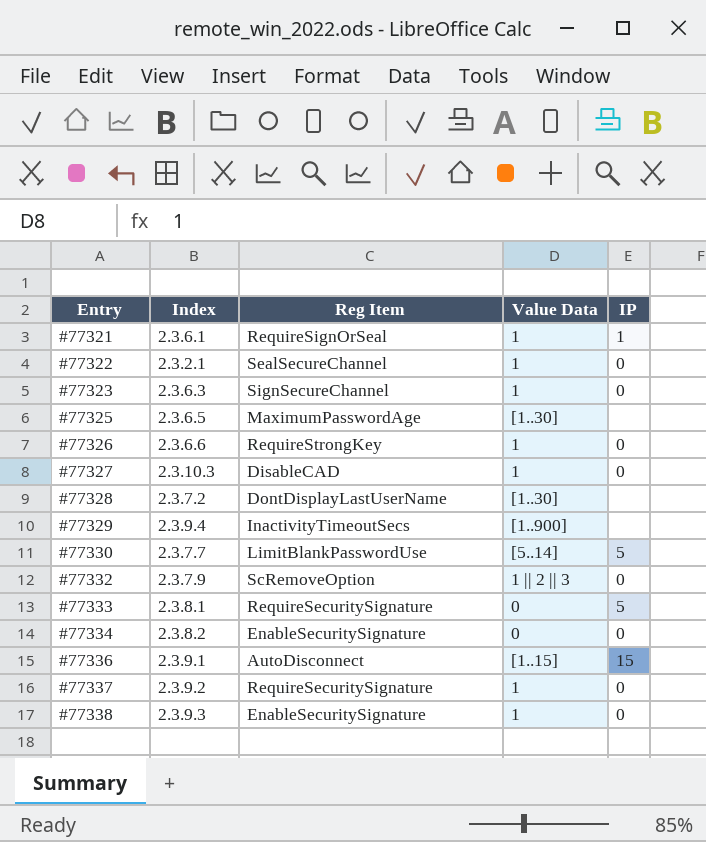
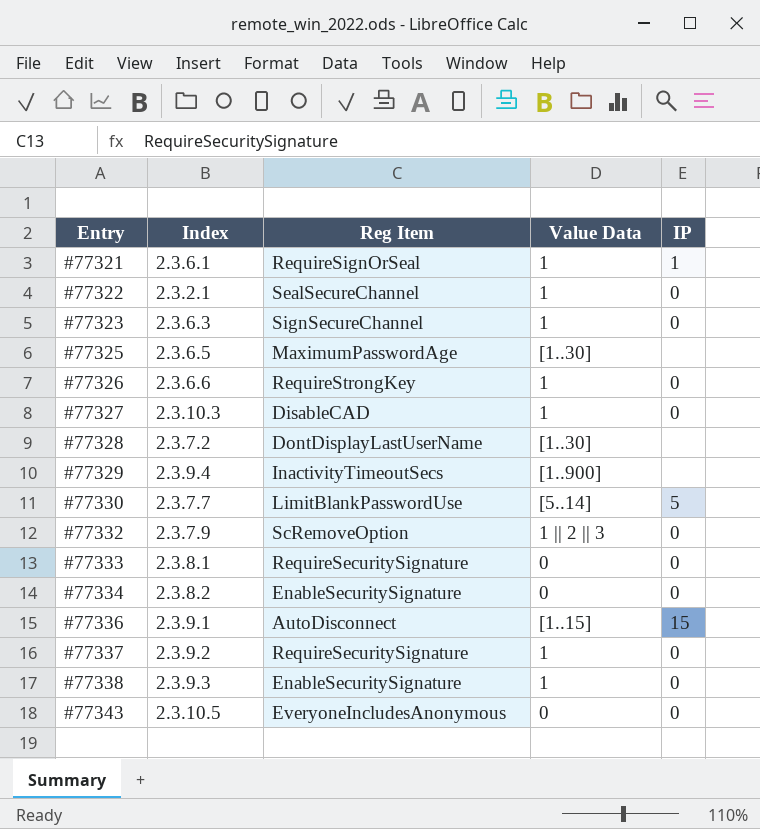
#77333 | IP: 5 -> 0
row #77343: none -> 2.3.10.5 | EveryoneIncludesAnonymous | 0 | 0

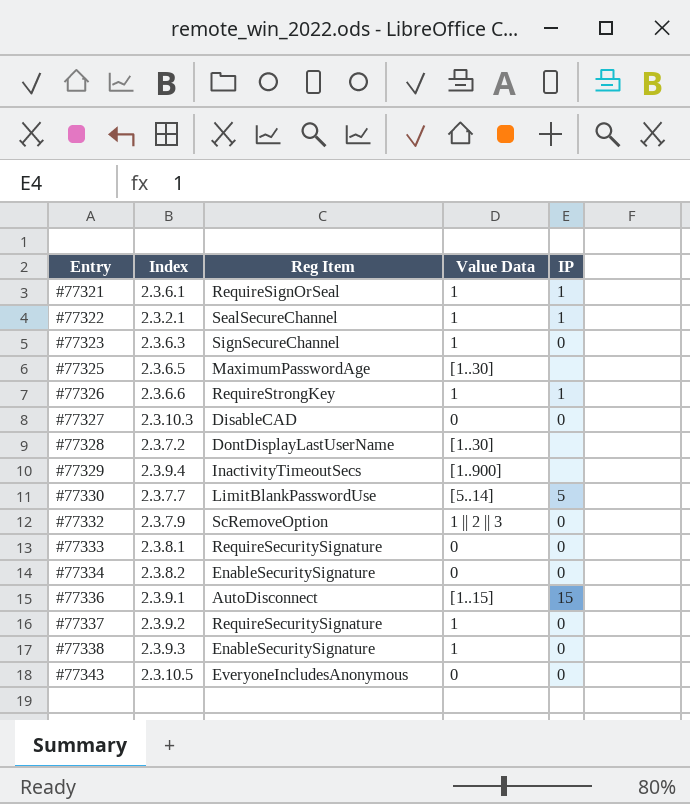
#77322 | IP: 0 -> 1
#77326 | IP: 0 -> 1
#77327 | Value Data: 1 -> 0

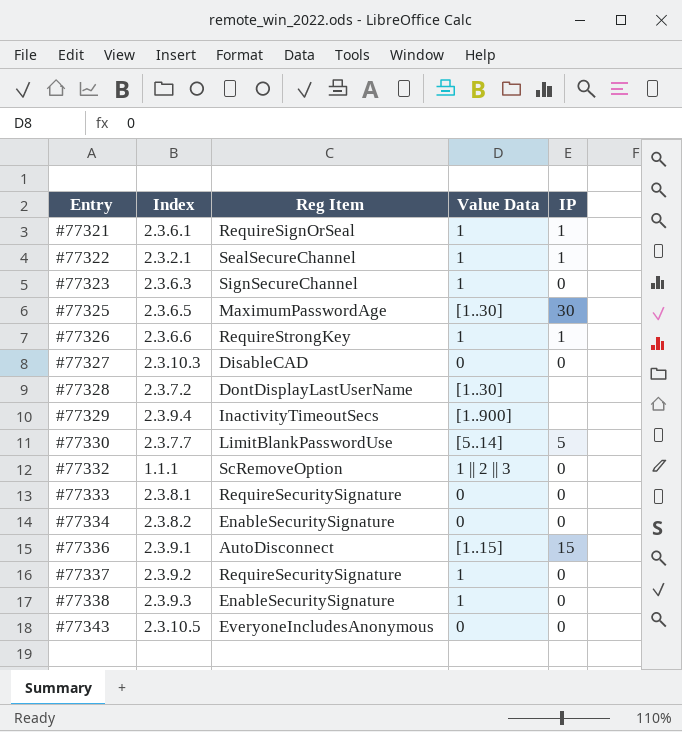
#77325 | IP: none -> 30
#77332 | Index: 2.3.7.9 -> 1.1.1

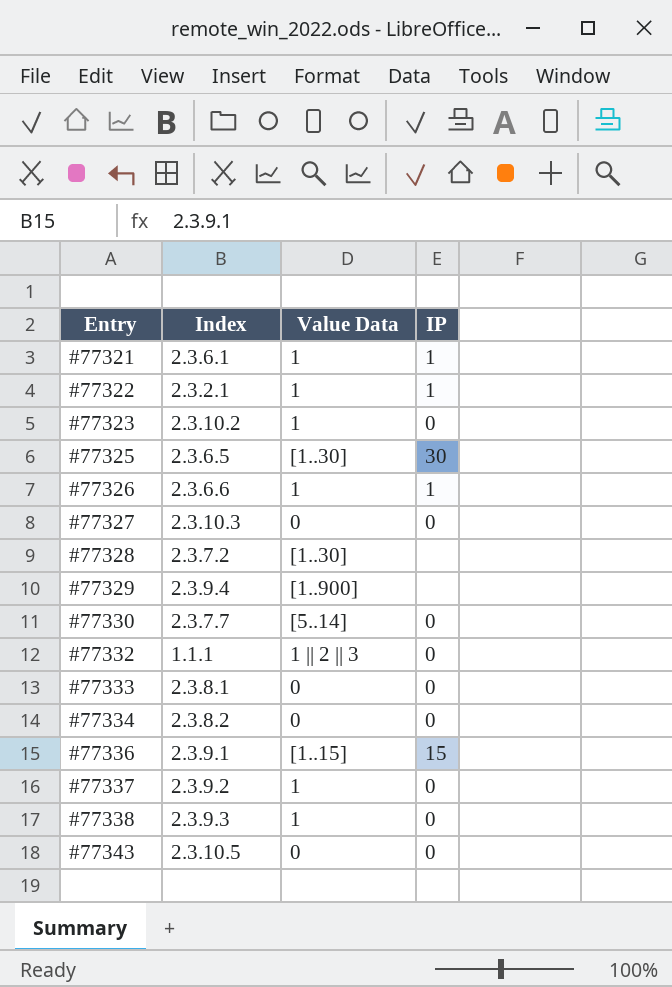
column Reg Item | position: 3 -> none
#77323 | Index: 2.3.6.3 -> 2.3.10.2
#77330 | IP: 5 -> 0

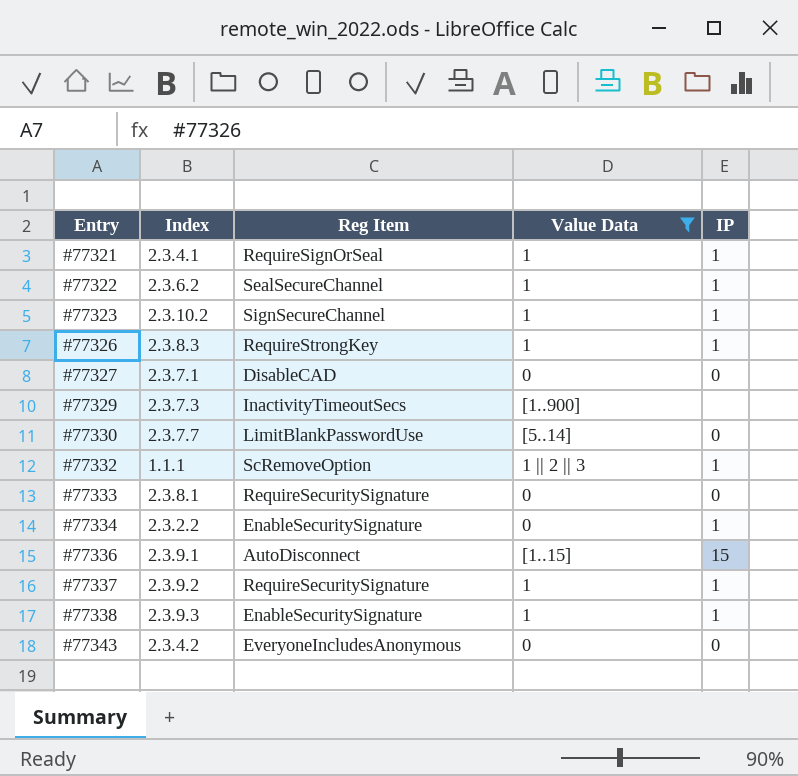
filter: none -> Value Data != [1..30]
column Reg Item | position: none -> 3
#77321 | Index: 2.3.6.1 -> 2.3.4.1
#77322 | Index: 2.3.2.1 -> 2.3.6.2
#77323 | IP: 0 -> 1
#77326 | Index: 2.3.6.6 -> 2.3.8.3
#77327 | Index: 2.3.10.3 -> 2.3.7.1
#77329 | Index: 2.3.9.4 -> 2.3.7.3
#77332 | IP: 0 -> 1
#77334 | Index: 2.3.8.2 -> 2.3.2.2
#77334 | IP: 0 -> 1
#77337 | IP: 0 -> 1
#77338 | IP: 0 -> 1
#77343 | Index: 2.3.10.5 -> 2.3.4.2

